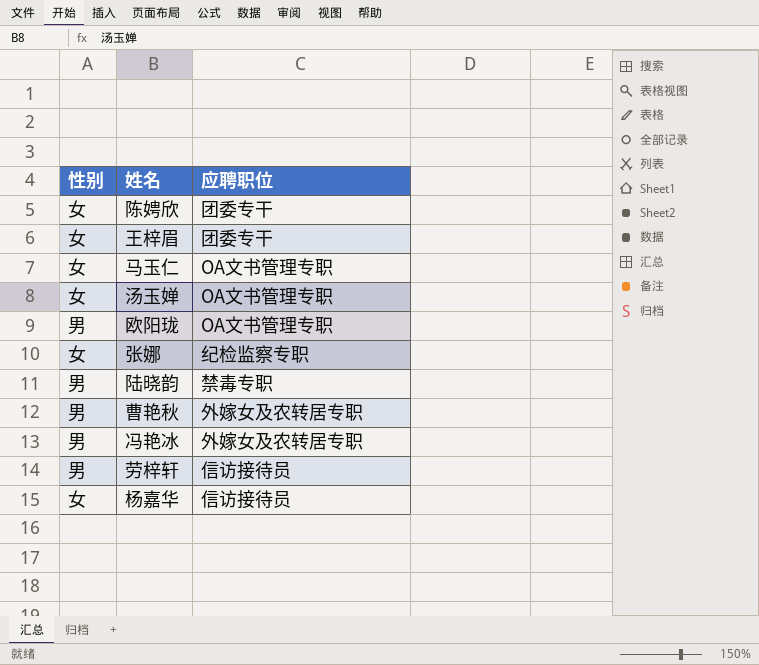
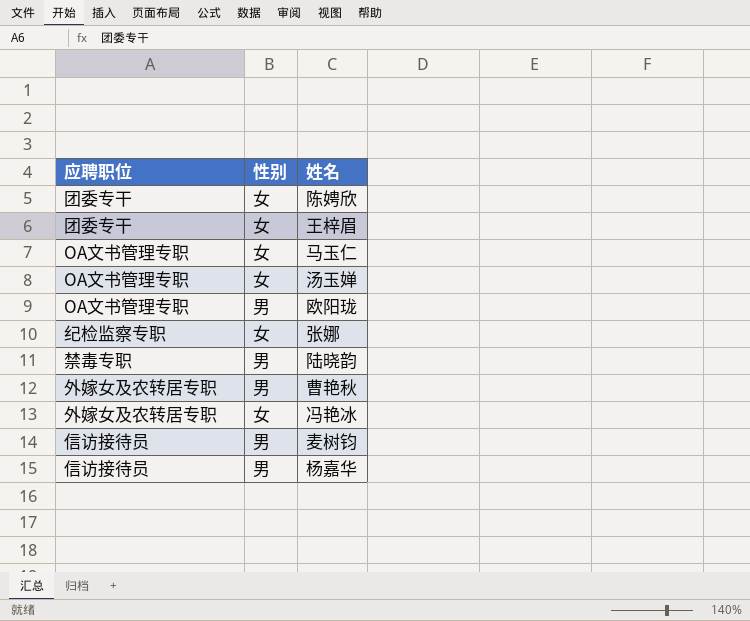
column 应聘职位 | position: 3 -> 1
row 劳梓轩: 男 | 信访接待员 -> none
冯艳冰 | 性别: 男 -> 女
row 麦树钧: none -> 信访接待员 | 男
杨嘉华 | 性别: 女 -> 男

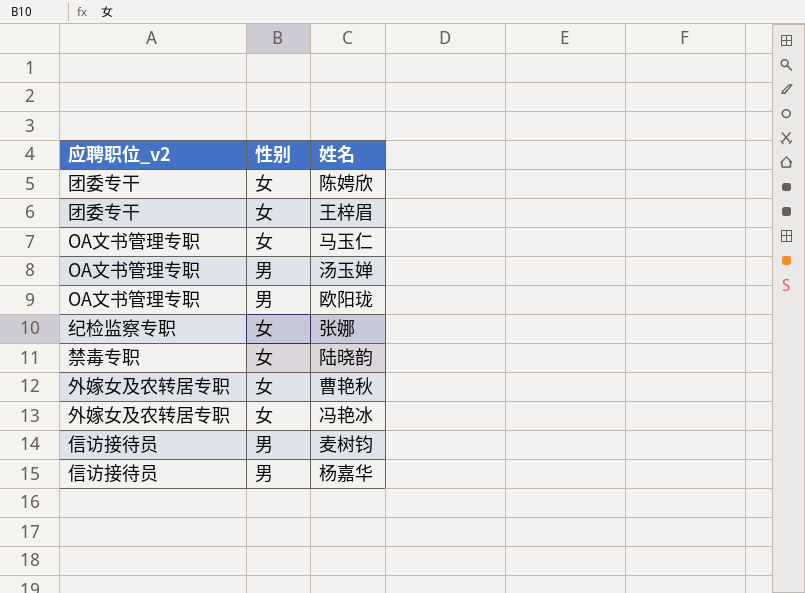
column name: 应聘职位 -> 应聘职位_v2
汤玉婵 | 性别: 女 -> 男
陆晓韵 | 性别: 男 -> 女
曹艳秋 | 性别: 男 -> 女

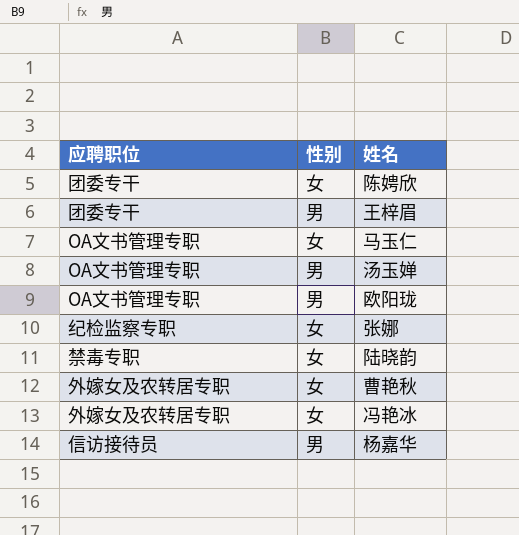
column name: 应聘职位_v2 -> 应聘职位
row 麦树钧: 信访接待员 | 男 -> none
王梓眉 | 性别: 女 -> 男

